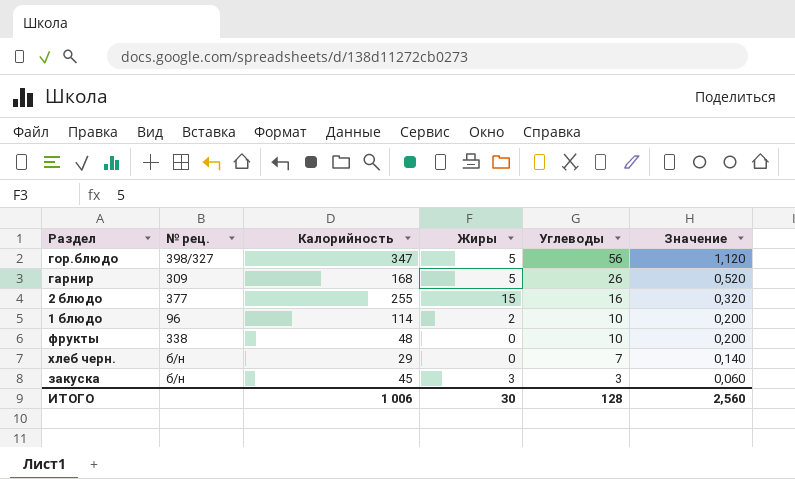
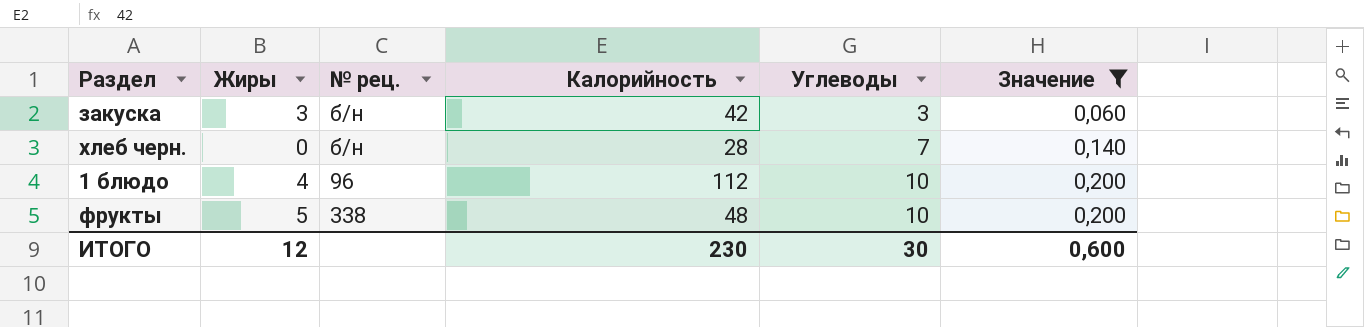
filter: none -> Значение <= 0,200
row order: Углеводы descending -> Углеводы ascending
column Жиры | position: 4 -> 2
закуска | Калорийность: 45 -> 42
хлеб черн. | Калорийность: 29 -> 28
1 блюдо | Жиры: 2 -> 4
1 блюдо | Калорийность: 114 -> 112
фрукты | Жиры: 0 -> 5
ИТОГО | Жиры: 30 -> 12
ИТОГО | Калорийность: 1 006 -> 230
ИТОГО | Углеводы: 128 -> 30
ИТОГО | Значение: 2,560 -> 0,600

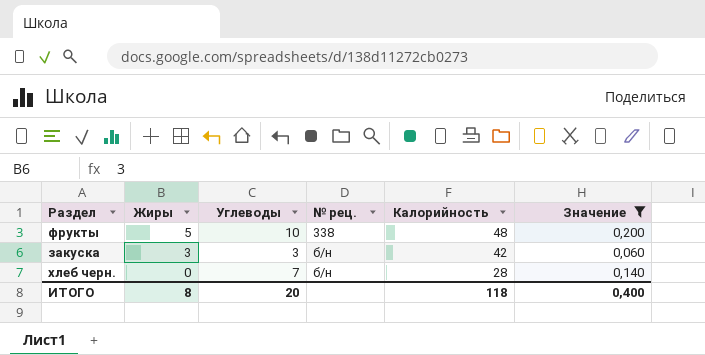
row order: Углеводы ascending -> Жиры descending
column Углеводы | position: 5 -> 3
row 1 блюдо: 4 | 96 | 112 | 10 | 0,200 -> none
ИТОГО | Жиры: 12 -> 8
ИТОГО | Углеводы: 30 -> 20
ИТОГО | Калорийность: 230 -> 118
ИТОГО | Значение: 0,600 -> 0,400

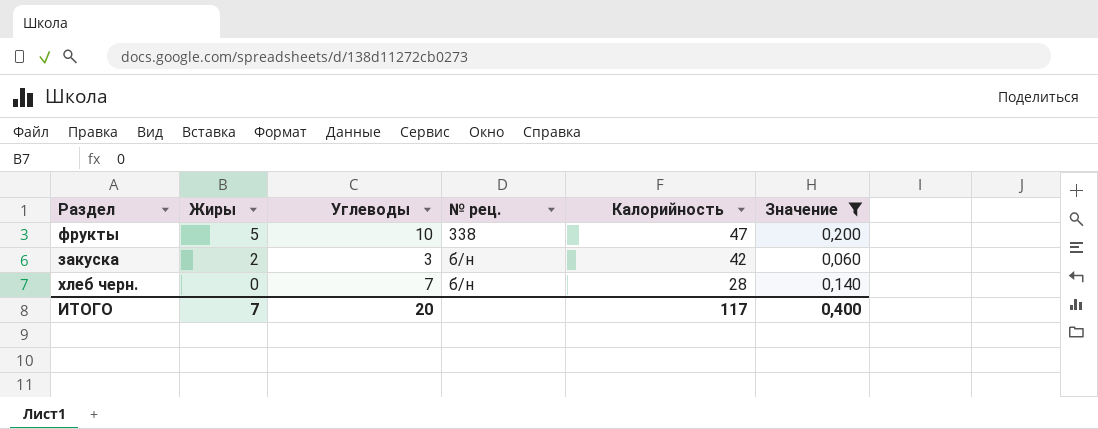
фрукты | Калорийность: 48 -> 47
закуска | Жиры: 3 -> 2
ИТОГО | Жиры: 8 -> 7
ИТОГО | Калорийность: 118 -> 117

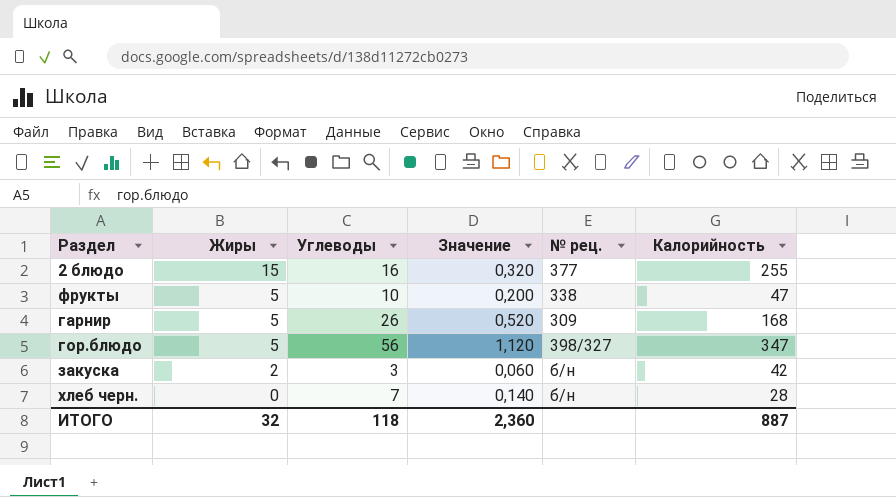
filter: Значение <= 0,200 -> none
column Значение | position: 6 -> 4
ИТОГО | Жиры: 7 -> 32
ИТОГО | Углеводы: 20 -> 118
ИТОГО | Значение: 0,400 -> 2,360
ИТОГО | Калорийность: 117 -> 887

